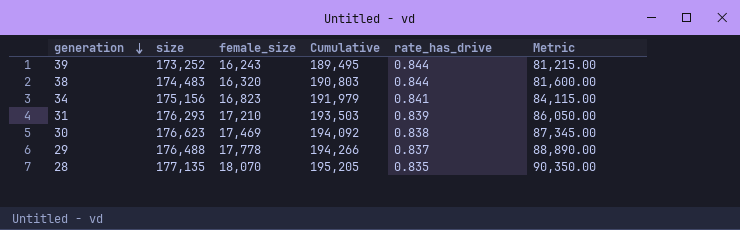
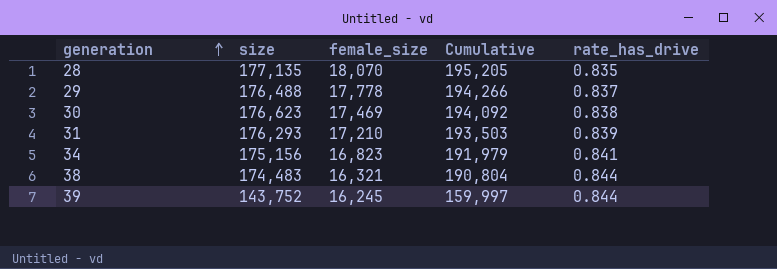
row order: generation descending -> generation ascending
column Metric | formula: [female_size] * 5 -> none
38 | female_size: 16,320 -> 16,321
38 | Cumulative: 190,803 -> 190,804
39 | size: 173,252 -> 143,752
39 | female_size: 16,243 -> 16,245
39 | Cumulative: 189,495 -> 159,997

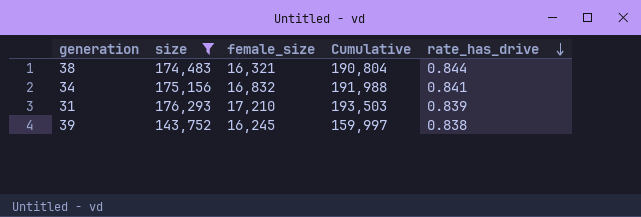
filter: none -> size <= 176,293
row order: generation ascending -> rate_has_drive descending
34 | female_size: 16,823 -> 16,832
34 | Cumulative: 191,979 -> 191,988
39 | rate_has_drive: 0.844 -> 0.838

